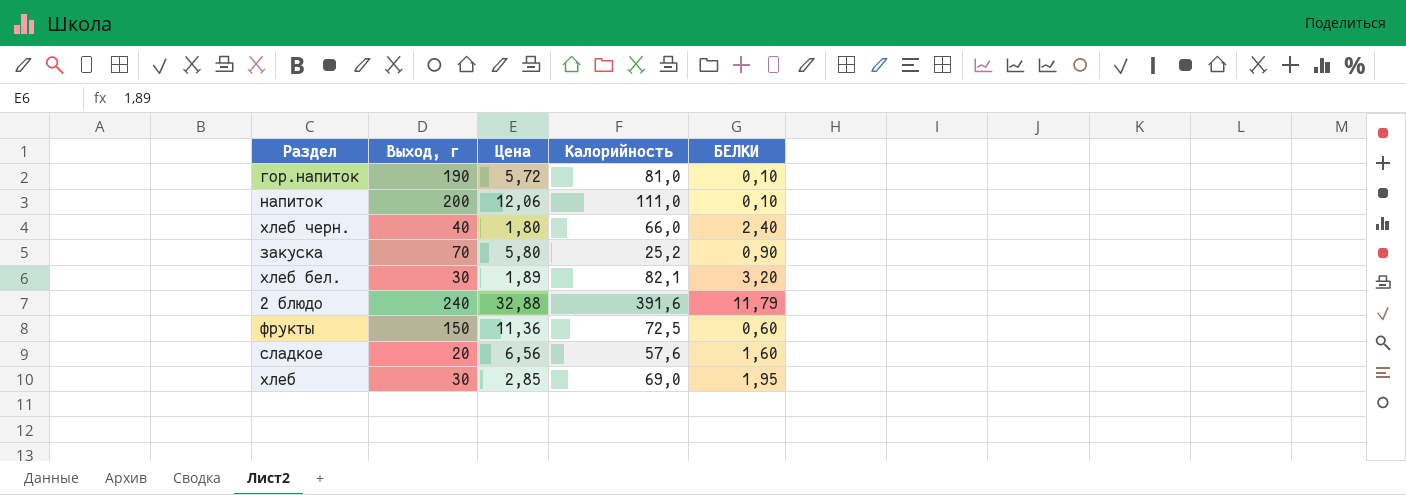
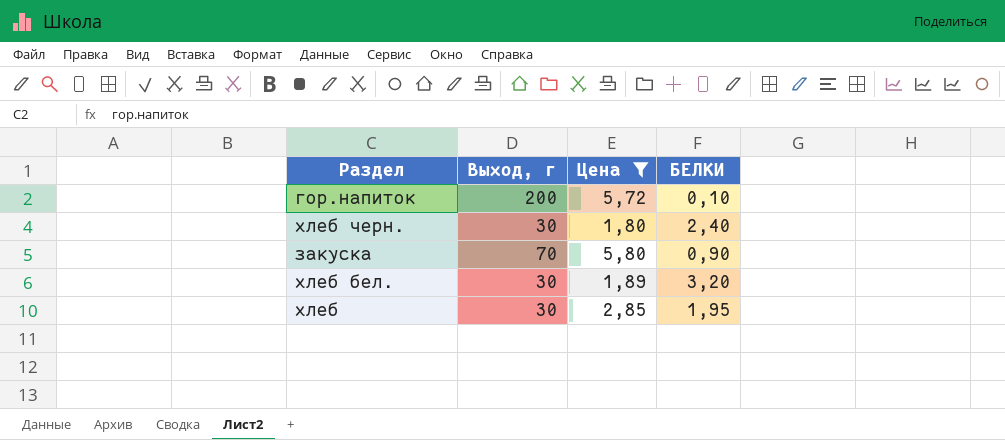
filter: none -> Цена <= 5,80
column Калорийность | position: 4 -> none
гор.напиток | Выход, г: 190 -> 200
хлеб черн. | Выход, г: 40 -> 30

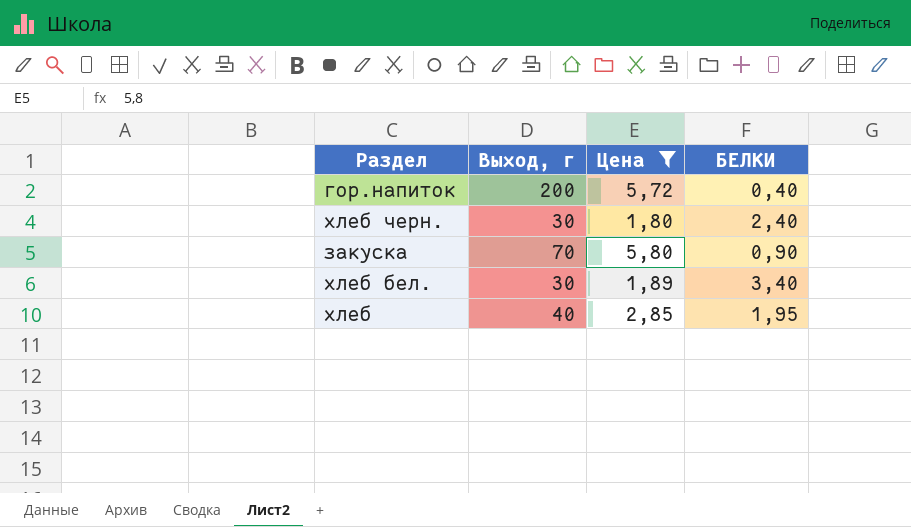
гор.напиток | БЕЛКИ: 0,10 -> 0,40
хлеб бел. | БЕЛКИ: 3,20 -> 3,40
хлеб | Выход, г: 30 -> 40

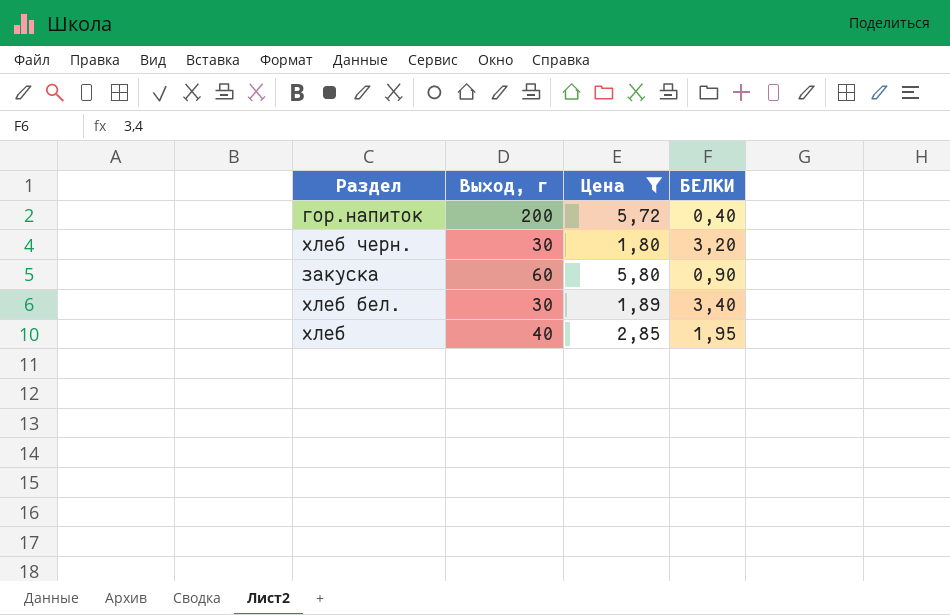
хлеб черн. | БЕЛКИ: 2,40 -> 3,20
закуска | Выход, г: 70 -> 60

